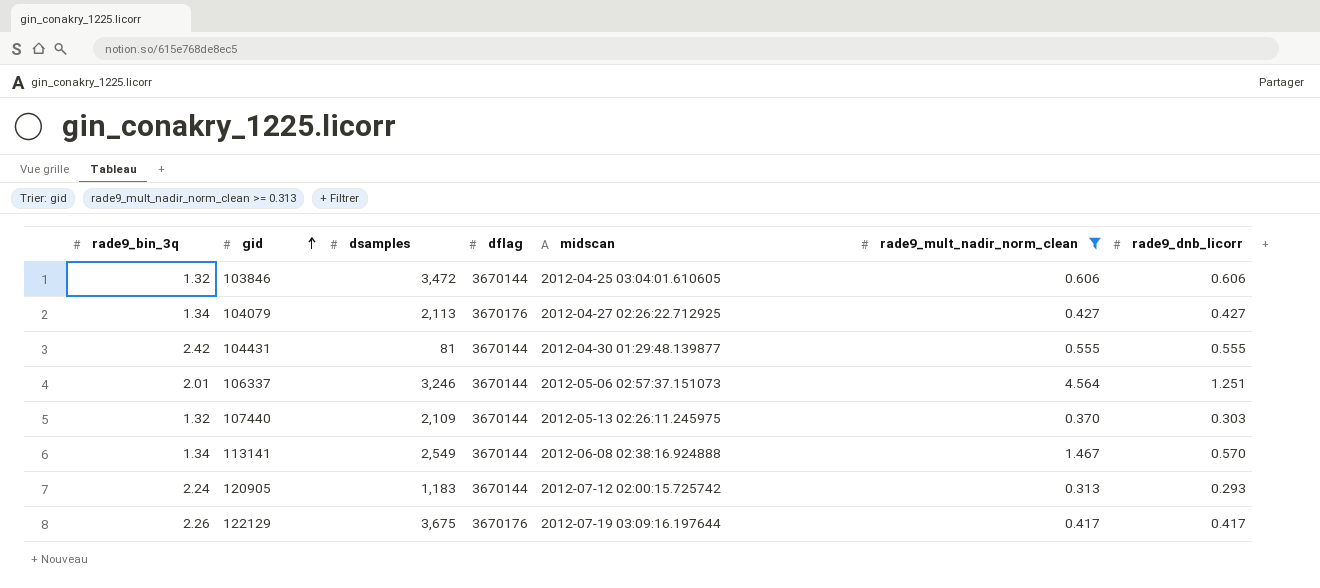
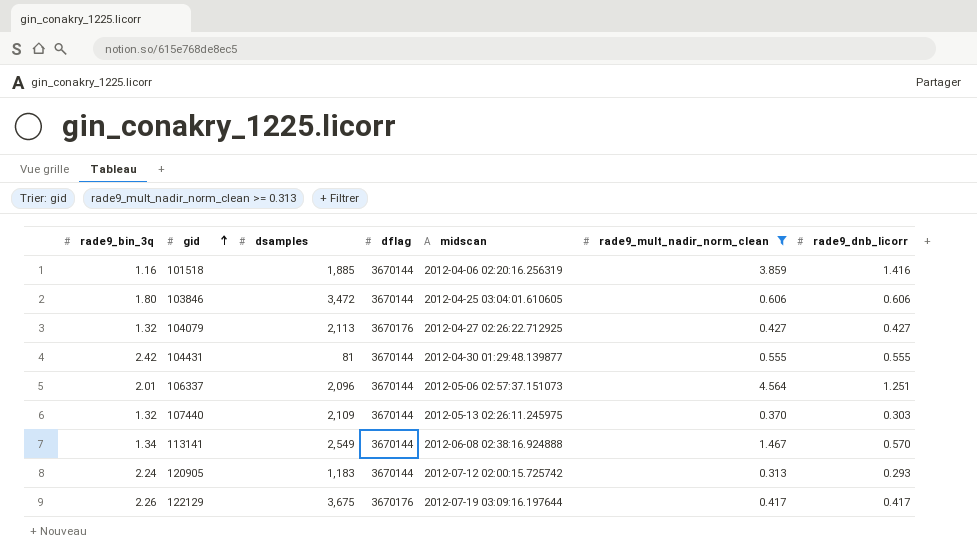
row 101518: none -> 1.16 | 1,885 | 3670144 | 2012-04-06 02:20:16.256319 | 3.859 | 1.416
103846 | rade9_bin_3q: 1.32 -> 1.80
104079 | rade9_bin_3q: 1.34 -> 1.32
106337 | dsamples: 3,246 -> 2,096

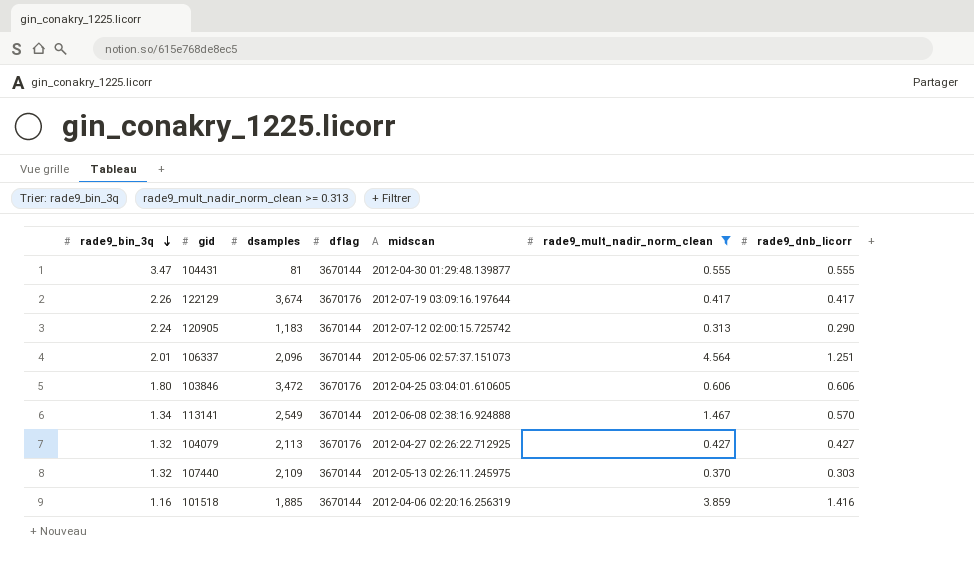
row order: gid ascending -> rade9_bin_3q descending
104431 | rade9_bin_3q: 2.42 -> 3.47
122129 | dsamples: 3,675 -> 3,674
120905 | rade9_dnb_licorr: 0.293 -> 0.290
103846 | dflag: 3670144 -> 3670176

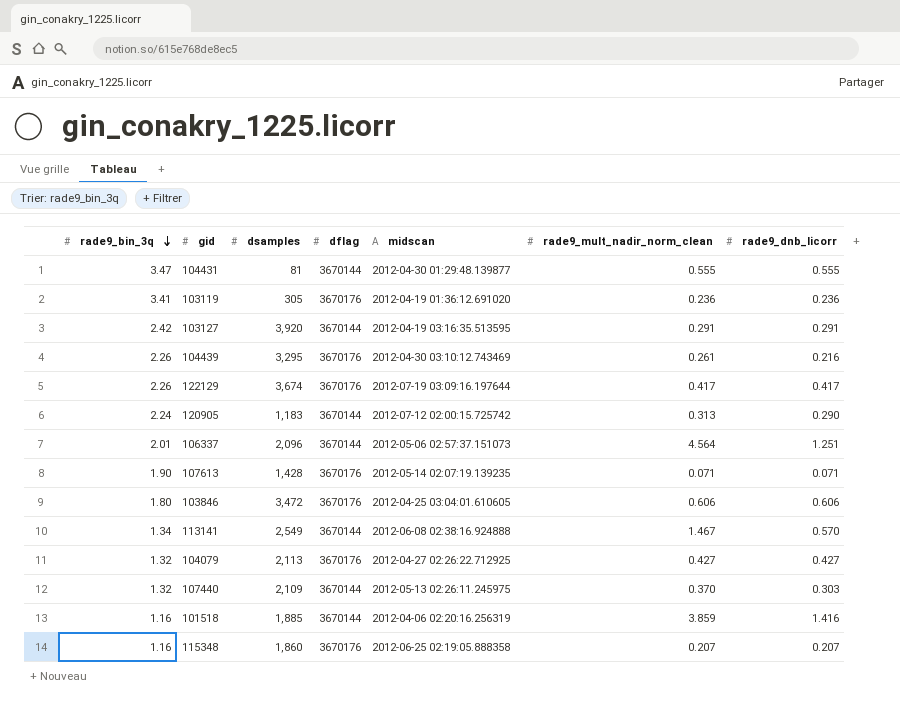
filter: rade9_mult_nadir_norm_clean >= 0.313 -> none

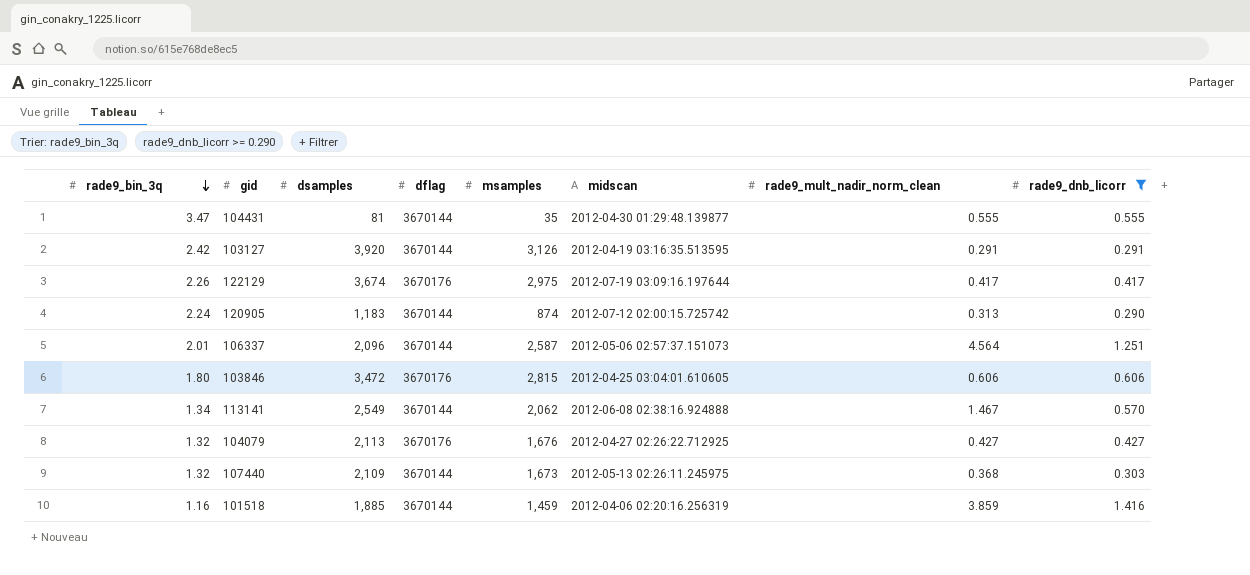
filter: none -> rade9_dnb_licorr >= 0.290
column msamples | position: none -> 5
107440 | rade9_mult_nadir_norm_clean: 0.370 -> 0.368

